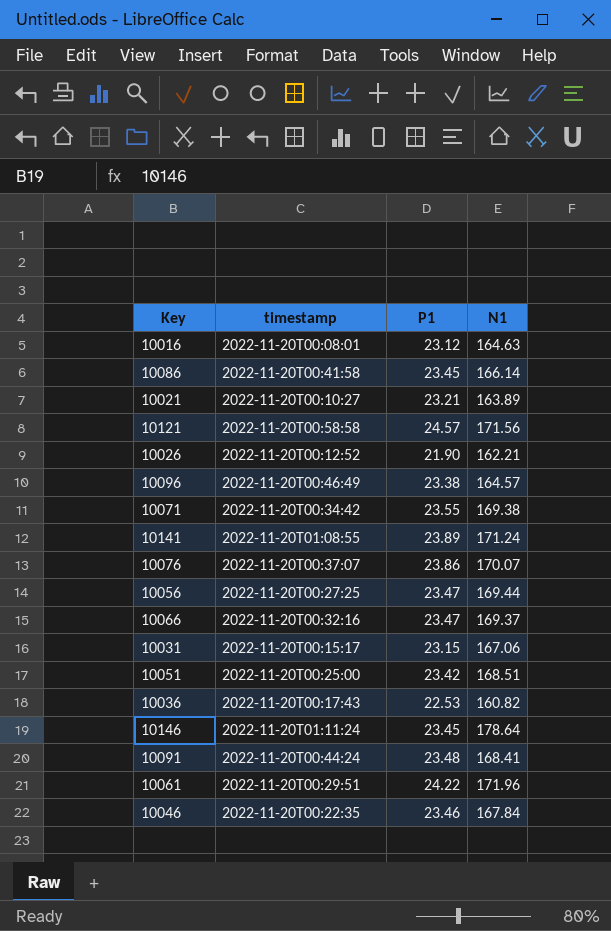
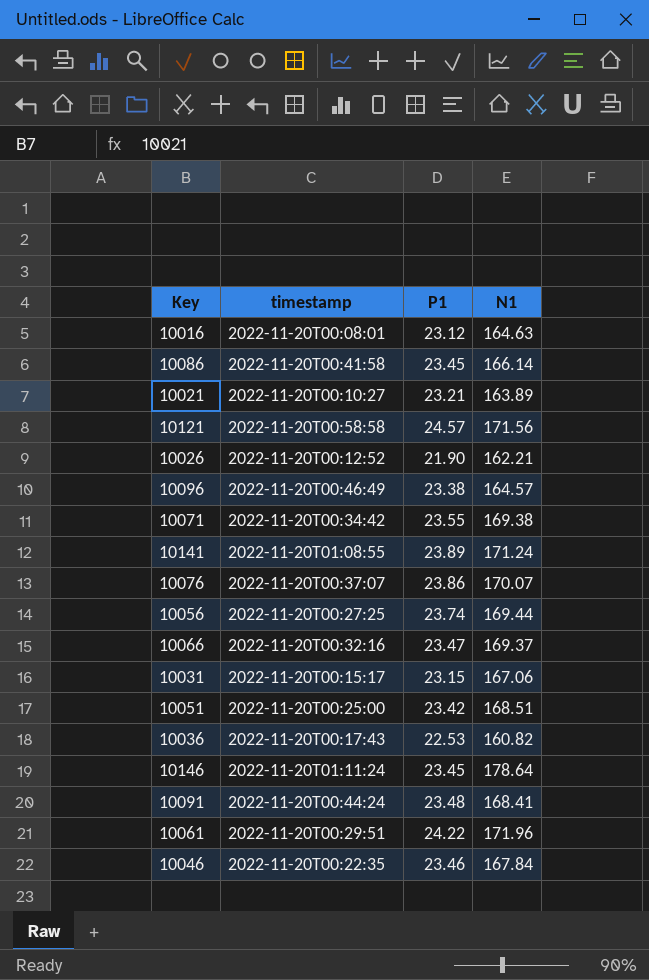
10056 | P1: 23.47 -> 23.74

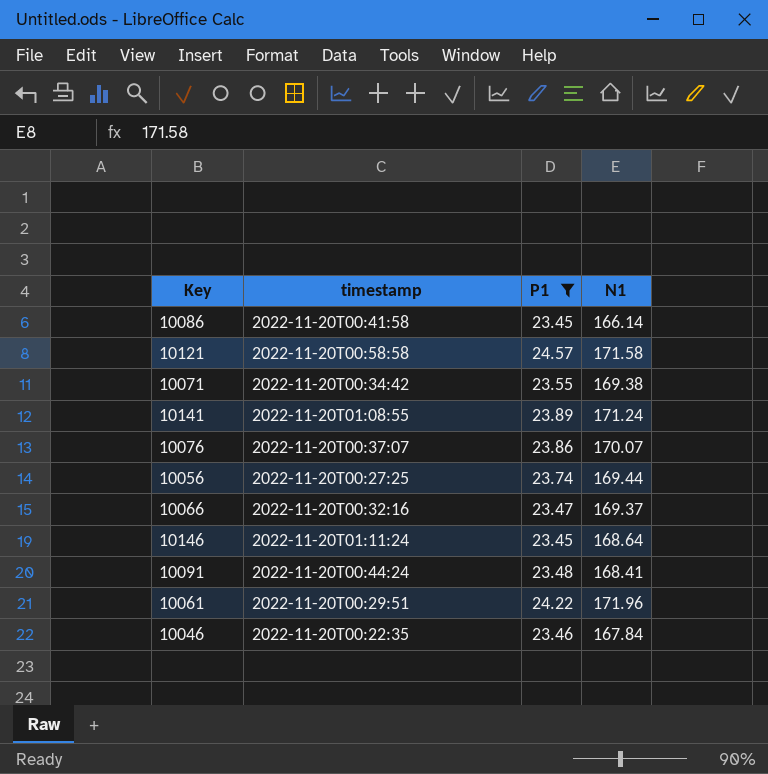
filter: none -> P1 >= 23.45
10121 | N1: 171.56 -> 171.58
10146 | N1: 178.64 -> 168.64

